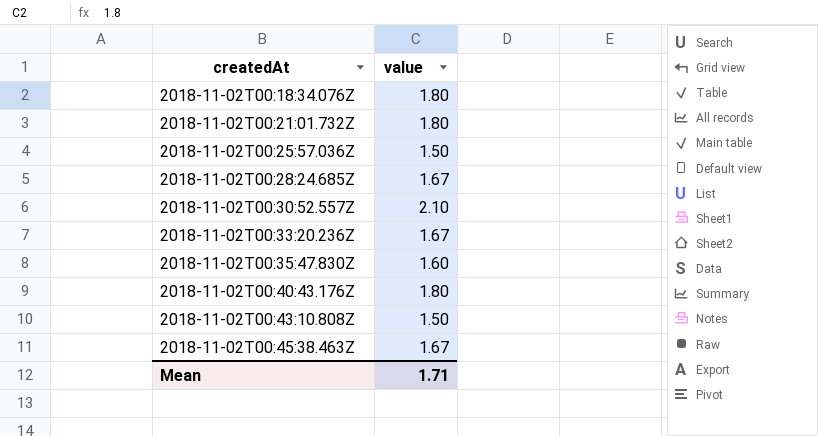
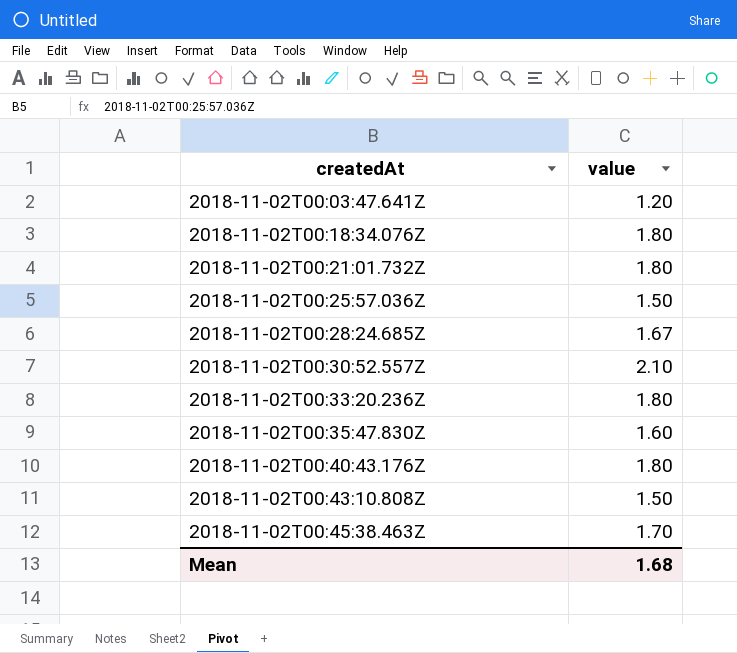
row 2018-11-02T00:03:47.641Z: none -> 1.20
2018-11-02T00:33:20.236Z | value: 1.67 -> 1.80
2018-11-02T00:45:38.463Z | value: 1.67 -> 1.70
Mean | value: 1.71 -> 1.68

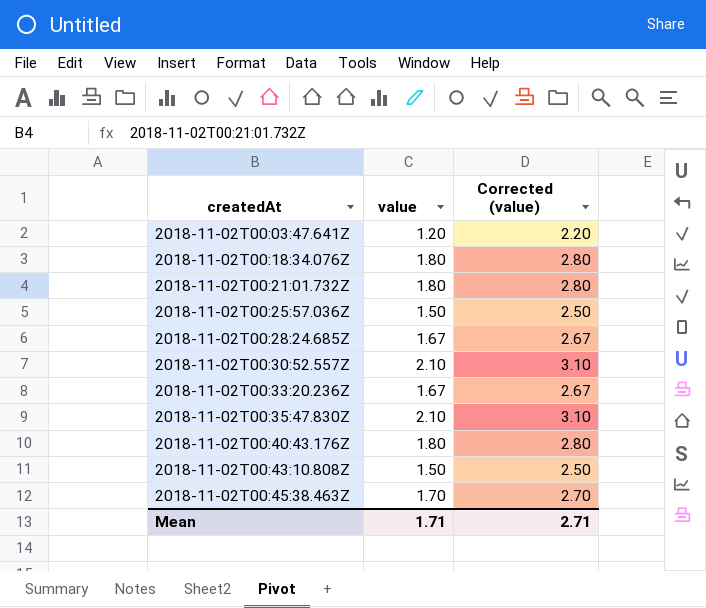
column Corrected (value) | formula: none -> [value] + 1
2018-11-02T00:33:20.236Z | value: 1.80 -> 1.67
2018-11-02T00:35:47.830Z | value: 1.60 -> 2.10
Mean | value: 1.68 -> 1.71

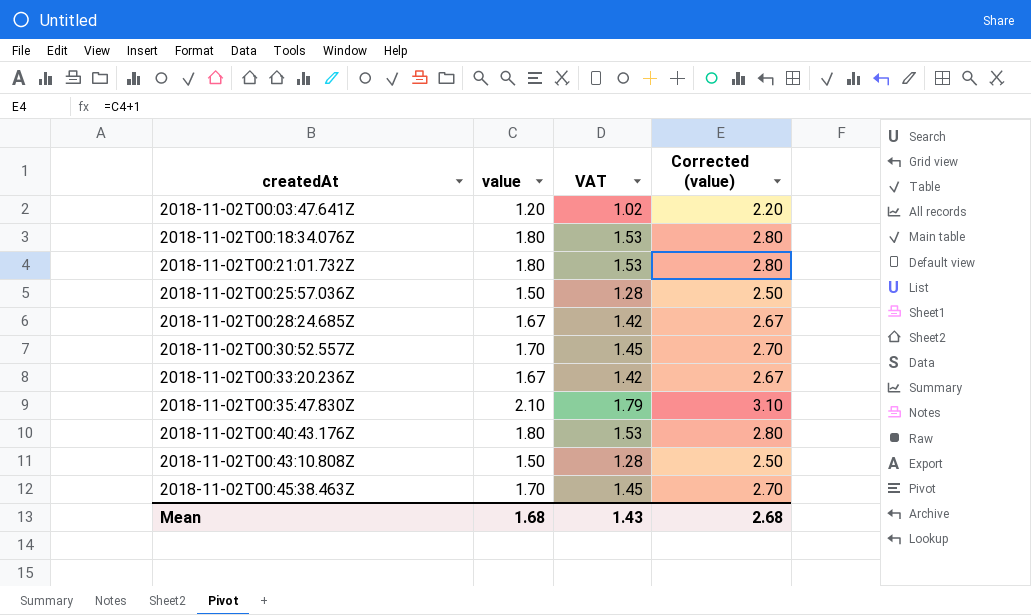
column VAT | formula: none -> [value] * 0.85
2018-11-02T00:30:52.557Z | value: 2.10 -> 1.70
2018-11-02T00:30:52.557Z | Corrected (value): 3.10 -> 2.70
Mean | value: 1.71 -> 1.68
Mean | Corrected (value): 2.71 -> 2.68

